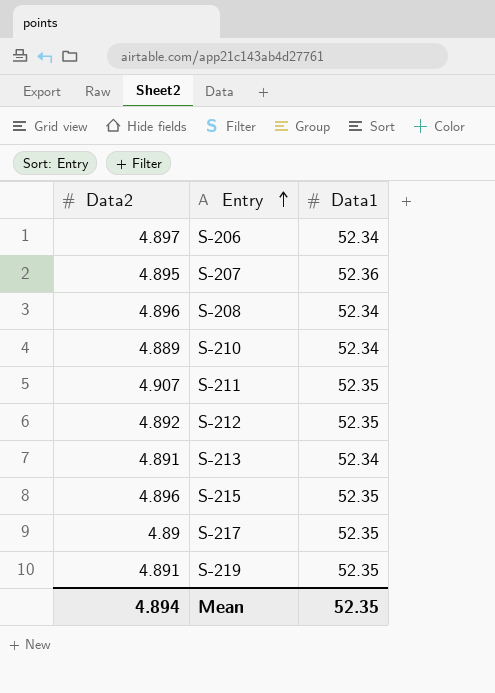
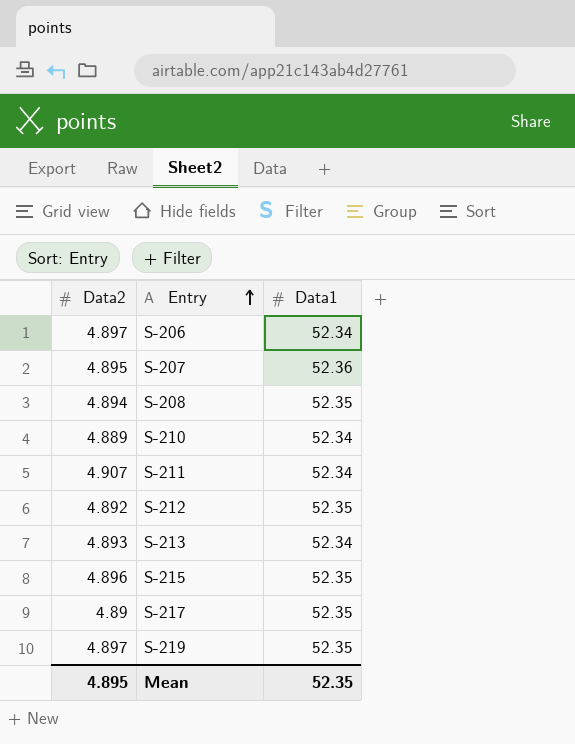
S-208 | Data2: 4.896 -> 4.894
S-208 | Data1: 52.34 -> 52.35
S-211 | Data1: 52.35 -> 52.34
S-213 | Data2: 4.891 -> 4.893
S-219 | Data2: 4.891 -> 4.897
Mean | Data2: 4.894 -> 4.895

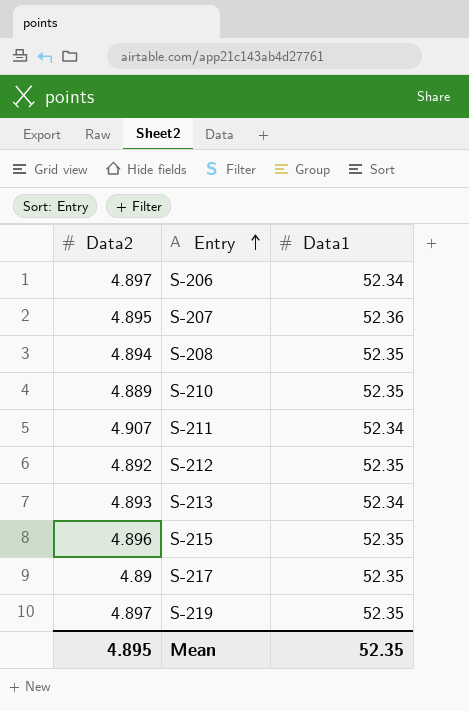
S-210 | Data1: 52.34 -> 52.35

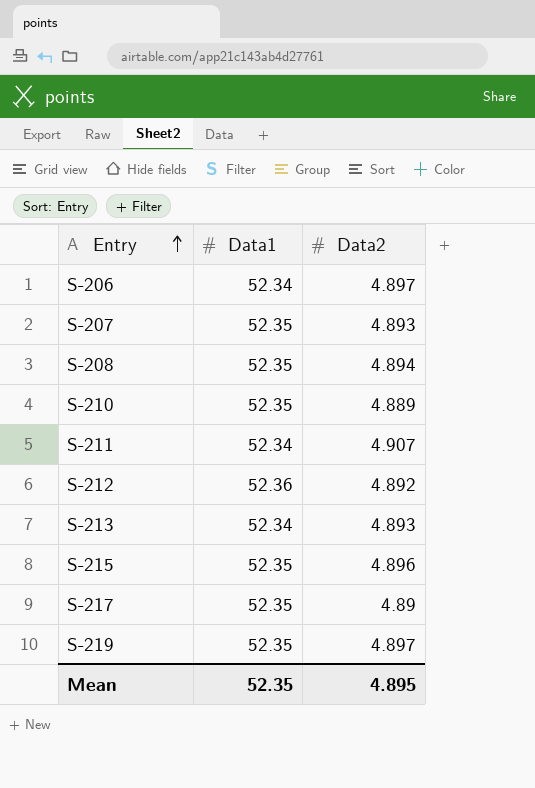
column Data2 | position: 1 -> 3
S-207 | Data1: 52.36 -> 52.35
S-207 | Data2: 4.895 -> 4.893
S-212 | Data1: 52.35 -> 52.36

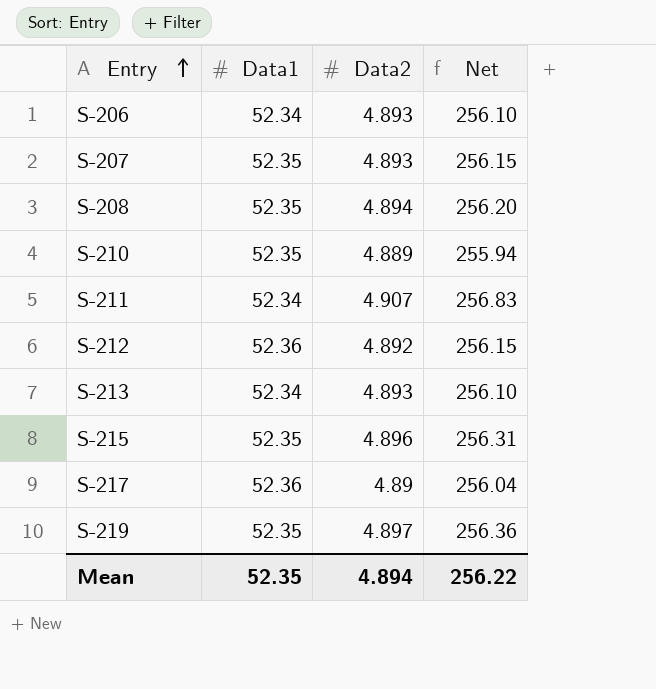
column Net | formula: none -> [Data1] * [Data2]
S-206 | Data2: 4.897 -> 4.893
S-217 | Data1: 52.35 -> 52.36
Mean | Data2: 4.895 -> 4.894

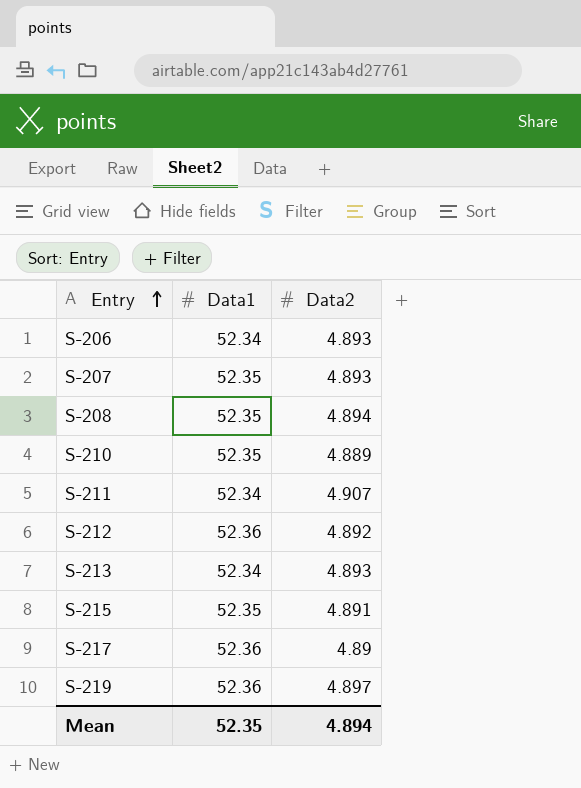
column Net | formula: [Data1] * [Data2] -> none
S-215 | Data2: 4.896 -> 4.891
S-219 | Data1: 52.35 -> 52.36

